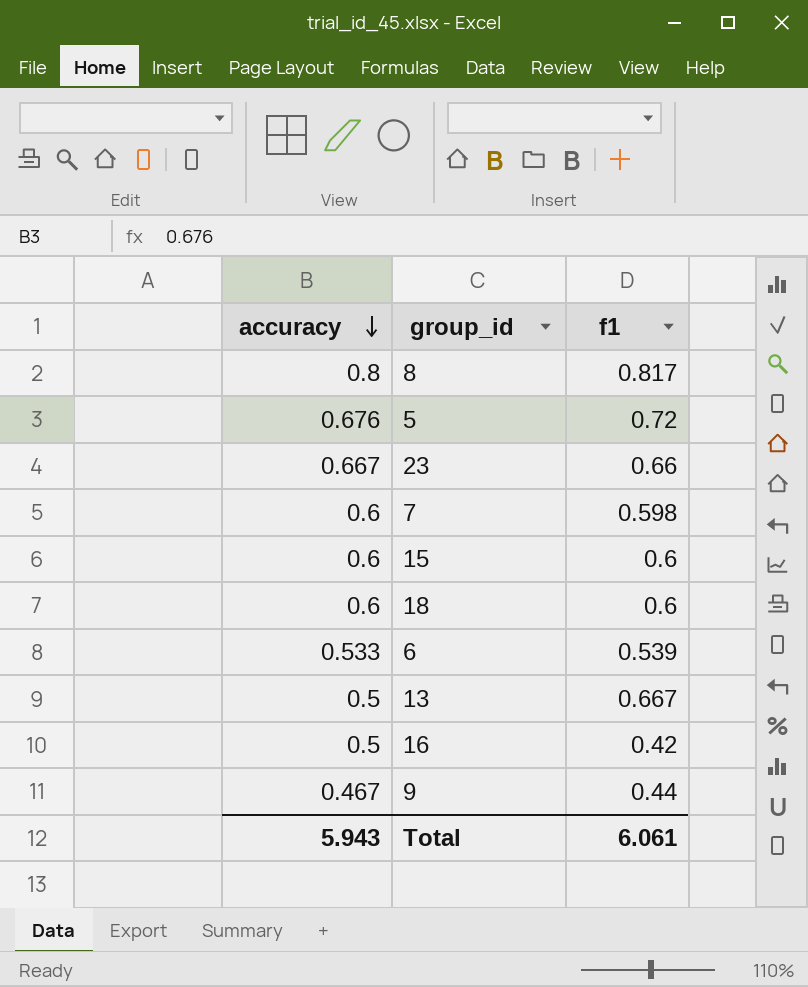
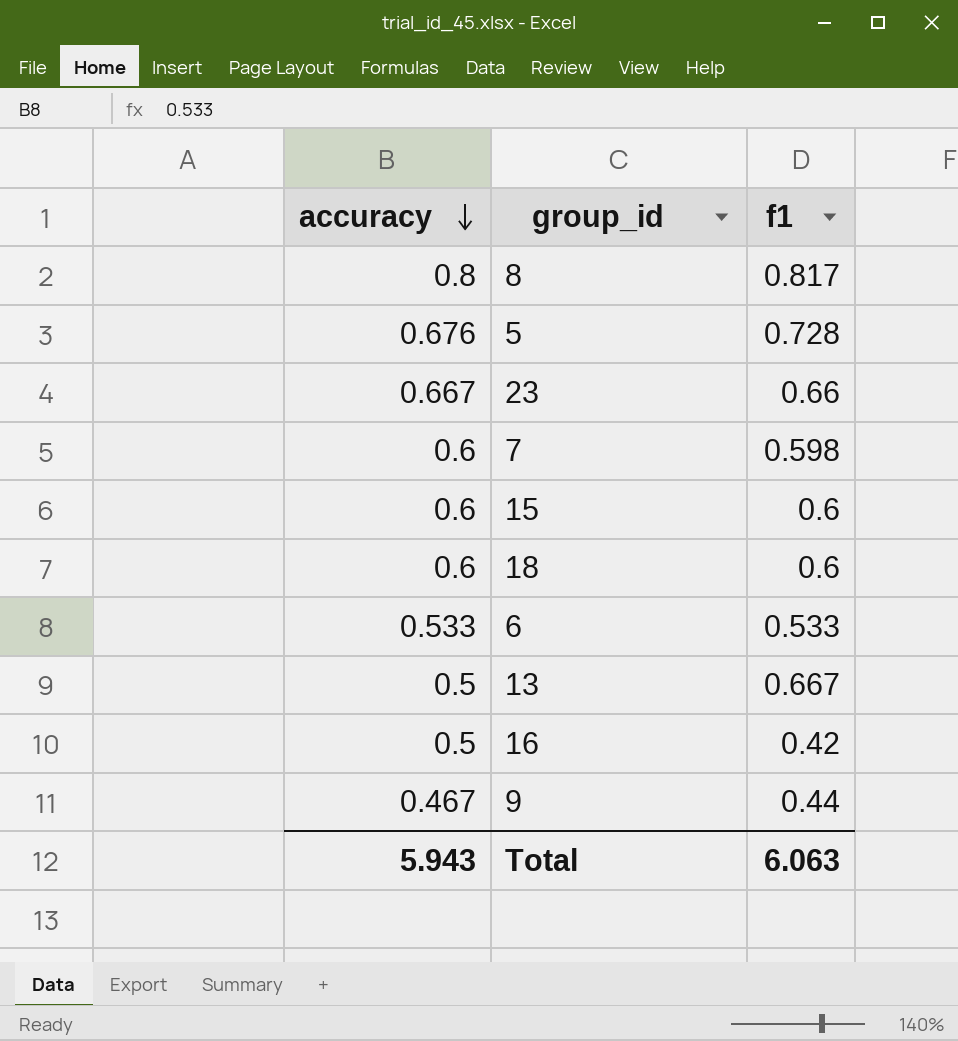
5 | f1: 0.72 -> 0.728
6 | f1: 0.539 -> 0.533
Total | f1: 6.061 -> 6.063

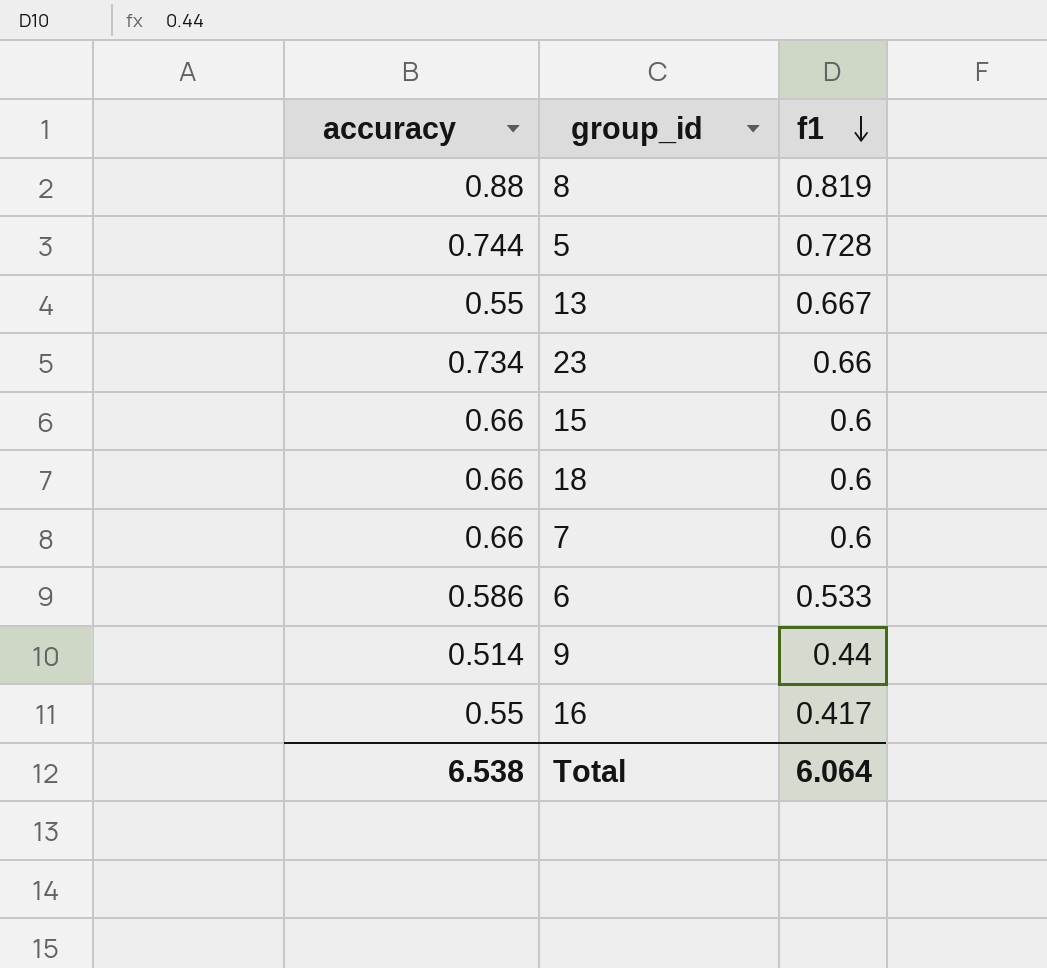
row order: accuracy descending -> f1 descending
8 | accuracy: 0.8 -> 0.88
8 | f1: 0.817 -> 0.819
5 | accuracy: 0.676 -> 0.744
13 | accuracy: 0.5 -> 0.55
23 | accuracy: 0.667 -> 0.734
15 | accuracy: 0.6 -> 0.66
18 | accuracy: 0.6 -> 0.66
7 | accuracy: 0.6 -> 0.66
7 | f1: 0.598 -> 0.6
6 | accuracy: 0.533 -> 0.586
9 | accuracy: 0.467 -> 0.514
16 | accuracy: 0.5 -> 0.55
16 | f1: 0.42 -> 0.417
Total | accuracy: 5.943 -> 6.538
Total | f1: 6.063 -> 6.064

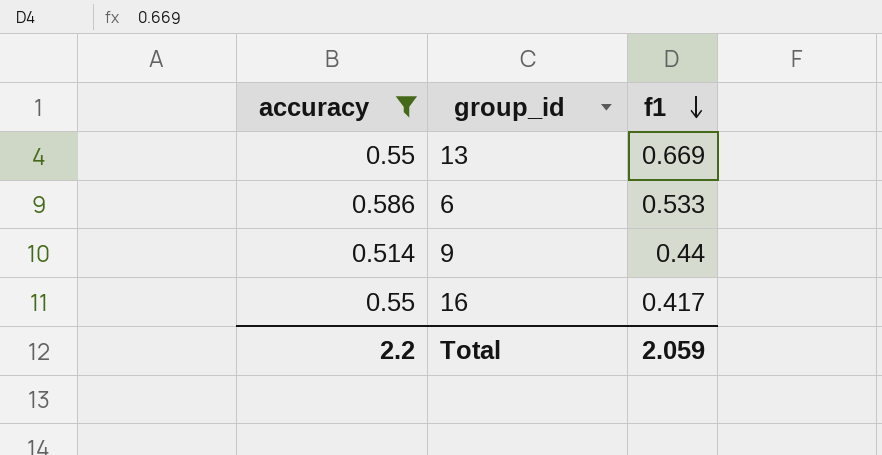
filter: none -> accuracy <= 0.586
13 | f1: 0.667 -> 0.669
Total | accuracy: 6.538 -> 2.2
Total | f1: 6.064 -> 2.059

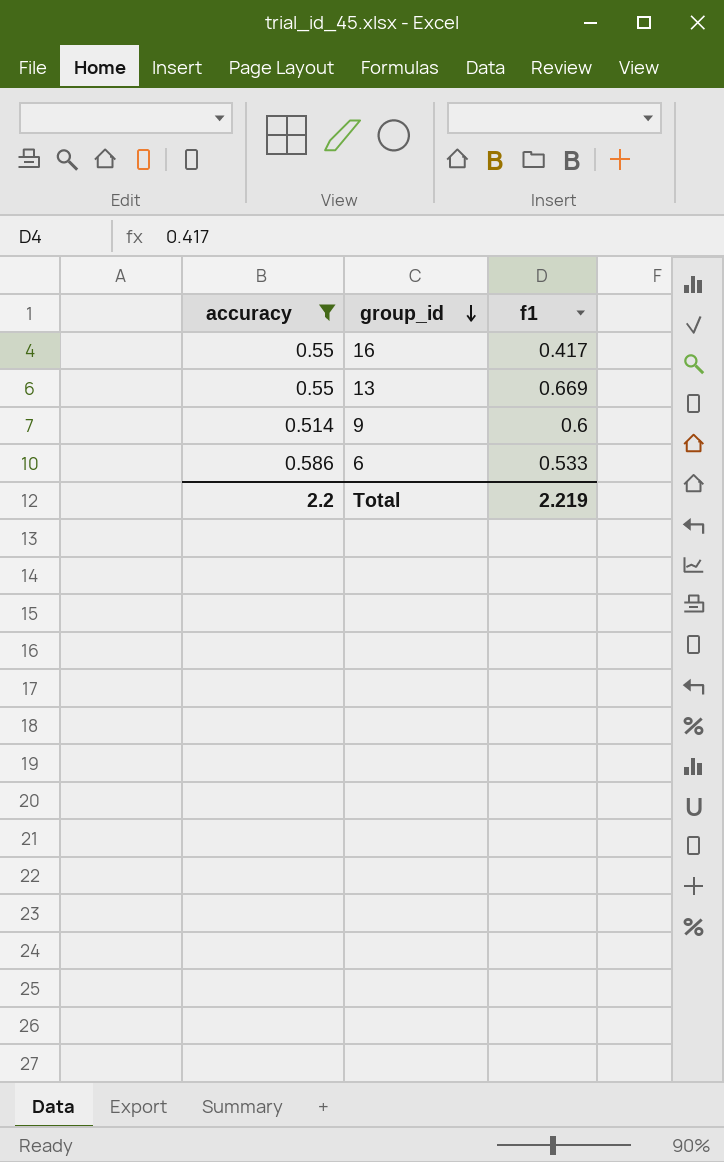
row order: f1 descending -> group_id descending
9 | f1: 0.44 -> 0.6
Total | f1: 2.059 -> 2.219

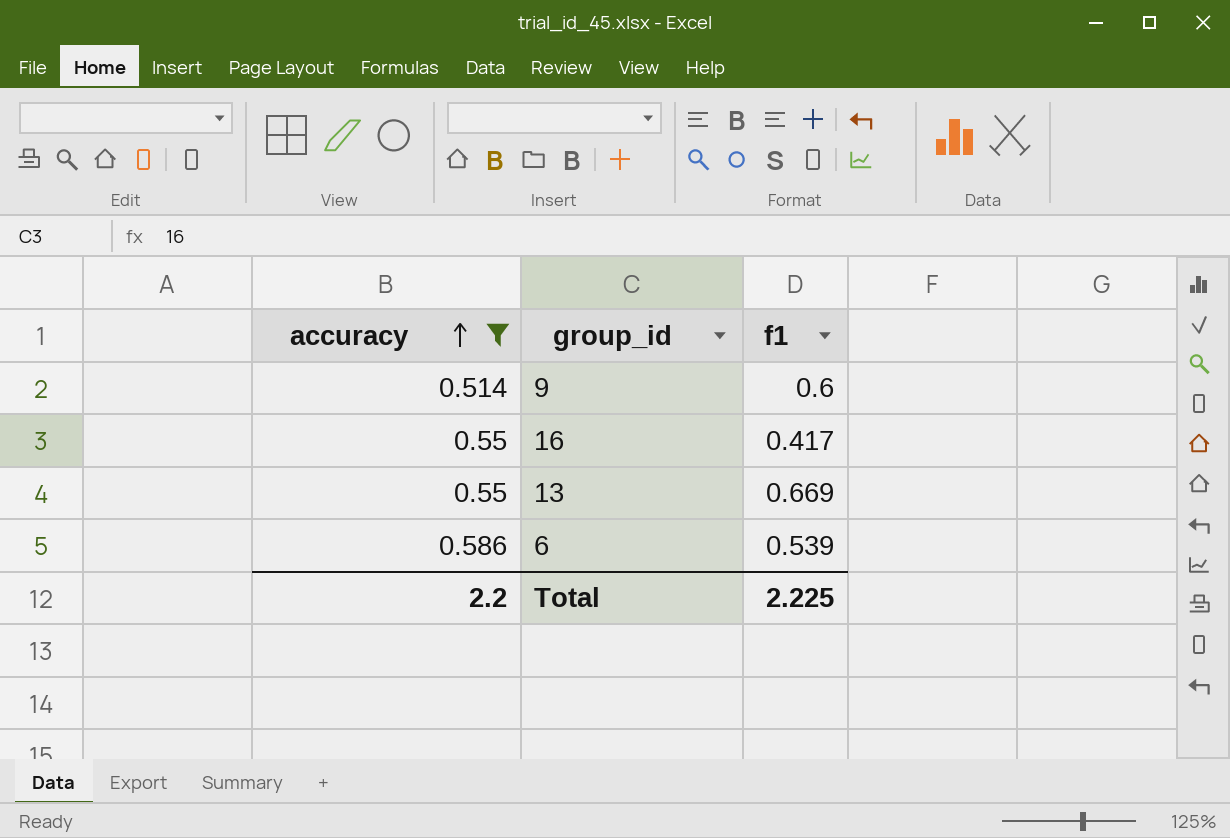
row order: group_id descending -> accuracy ascending
6 | f1: 0.533 -> 0.539
Total | f1: 2.219 -> 2.225

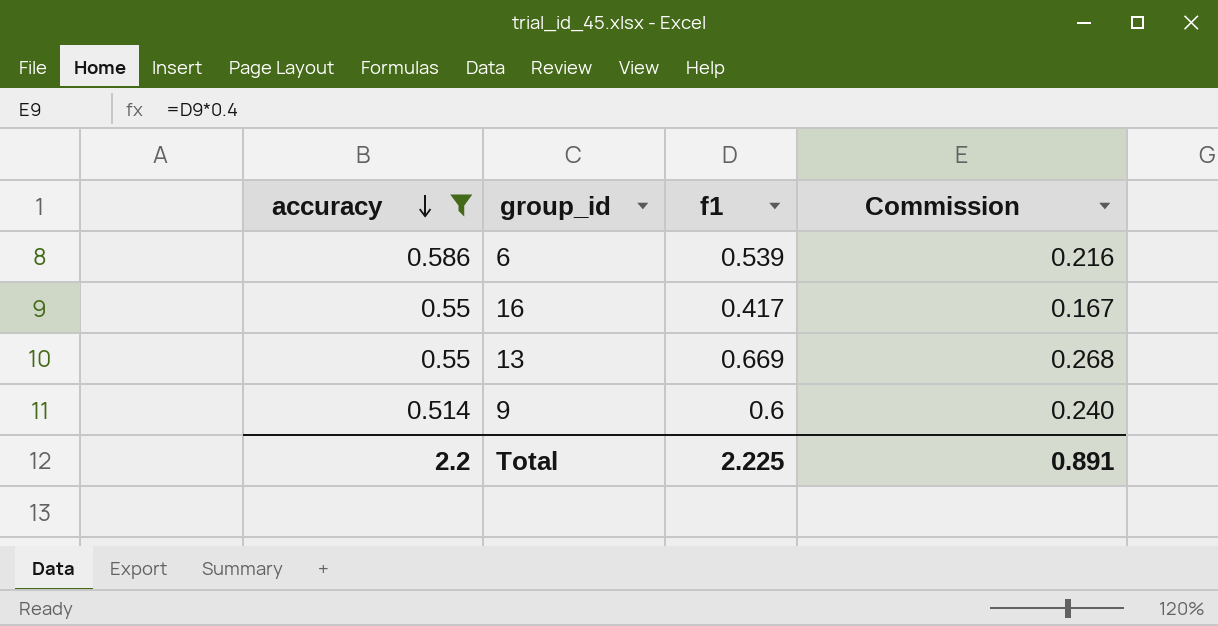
row order: accuracy ascending -> accuracy descending
column Commission | formula: none -> [f1] * 0.4

